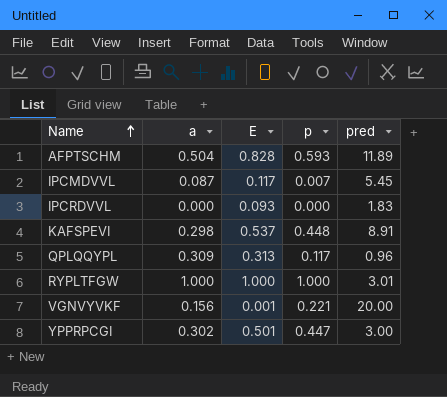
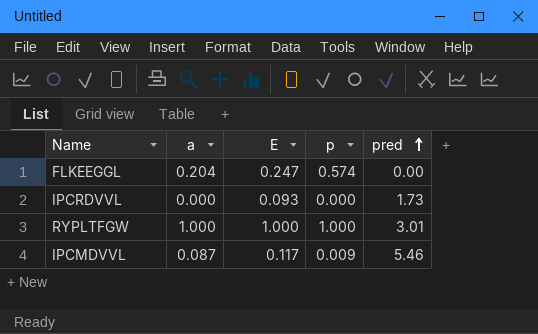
row order: Name ascending -> pred ascending
row AFPTSCHM: 0.504 | 0.828 | 0.593 | 11.89 -> none
row KAFSPEVI: 0.298 | 0.537 | 0.448 | 8.91 -> none
row QPLQQYPL: 0.309 | 0.313 | 0.117 | 0.96 -> none
row VGNVYVKF: 0.156 | 0.001 | 0.221 | 20.00 -> none
row YPPRPCGI: 0.302 | 0.501 | 0.447 | 3.00 -> none
row FLKEEGGL: none -> 0.204 | 0.247 | 0.574 | 0.00
IPCRDVVL | pred: 1.83 -> 1.73
IPCMDVVL | p: 0.007 -> 0.009
IPCMDVVL | pred: 5.45 -> 5.46

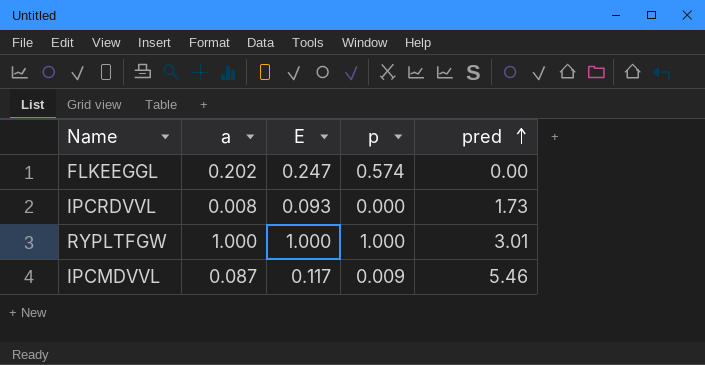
FLKEEGGL | a: 0.204 -> 0.202
IPCRDVVL | a: 0.000 -> 0.008

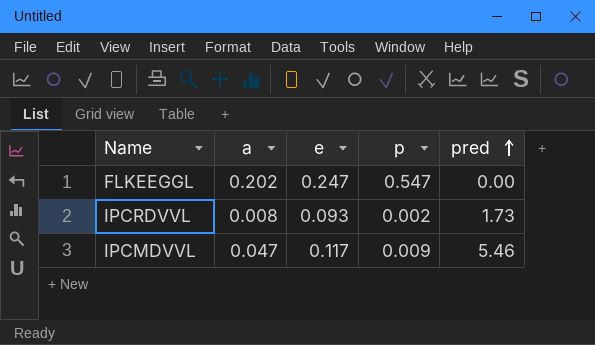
column name: E -> e
row RYPLTFGW: 1.000 | 1.000 | 1.000 | 3.01 -> none
FLKEEGGL | p: 0.574 -> 0.547
IPCRDVVL | p: 0.000 -> 0.002
IPCMDVVL | a: 0.087 -> 0.047

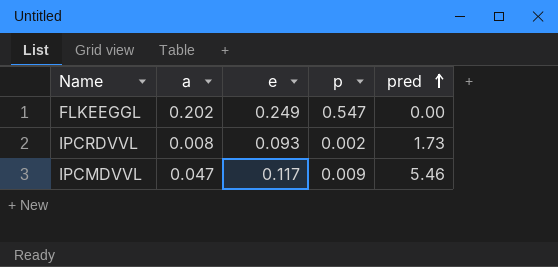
FLKEEGGL | e: 0.247 -> 0.249

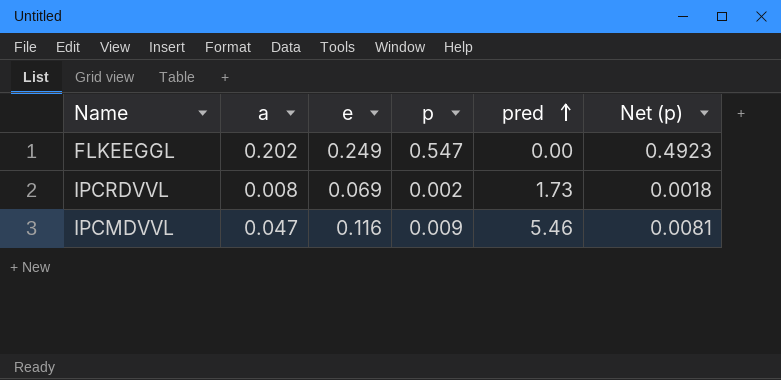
column Net (p) | formula: none -> [p] * 0.9
IPCRDVVL | e: 0.093 -> 0.069
IPCMDVVL | e: 0.117 -> 0.116

